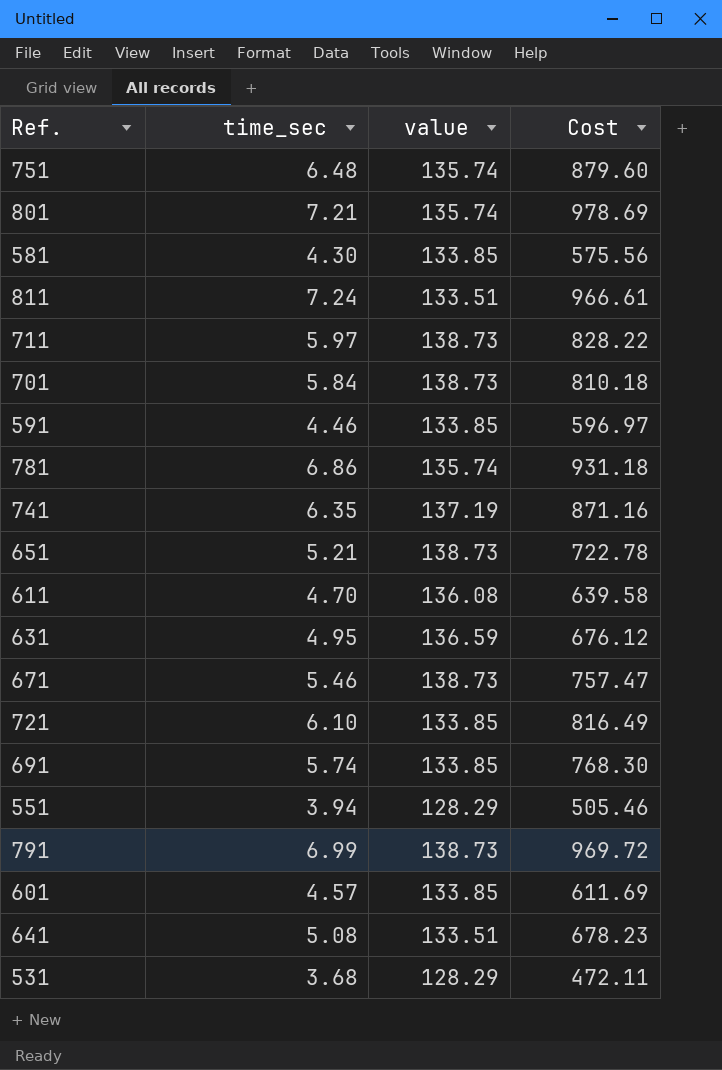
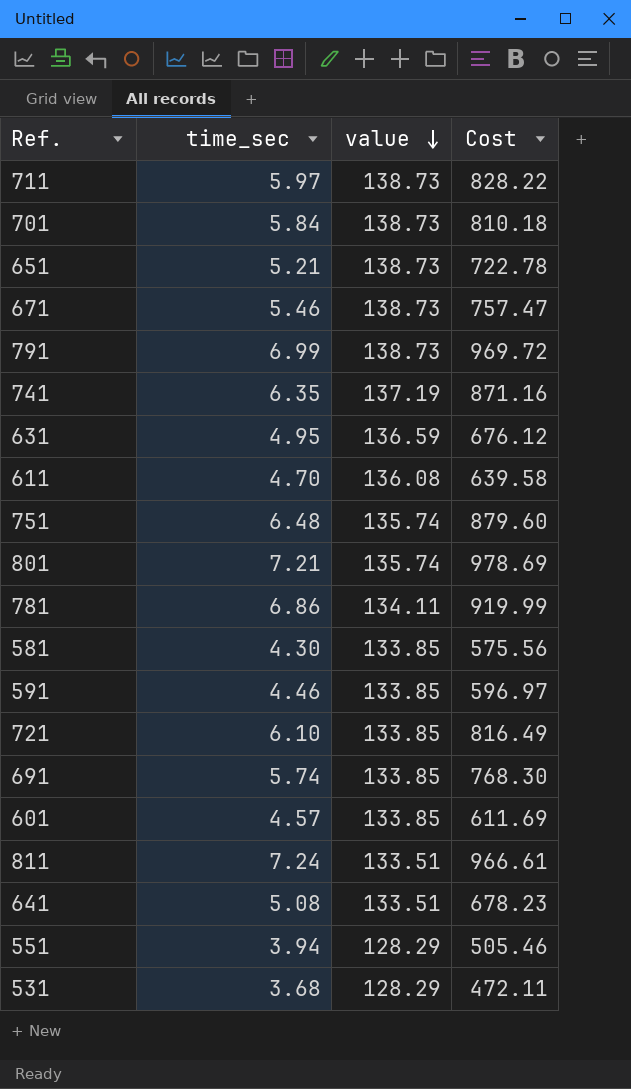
row order: none -> value descending
781 | value: 135.74 -> 134.11
781 | Cost: 931.18 -> 919.99

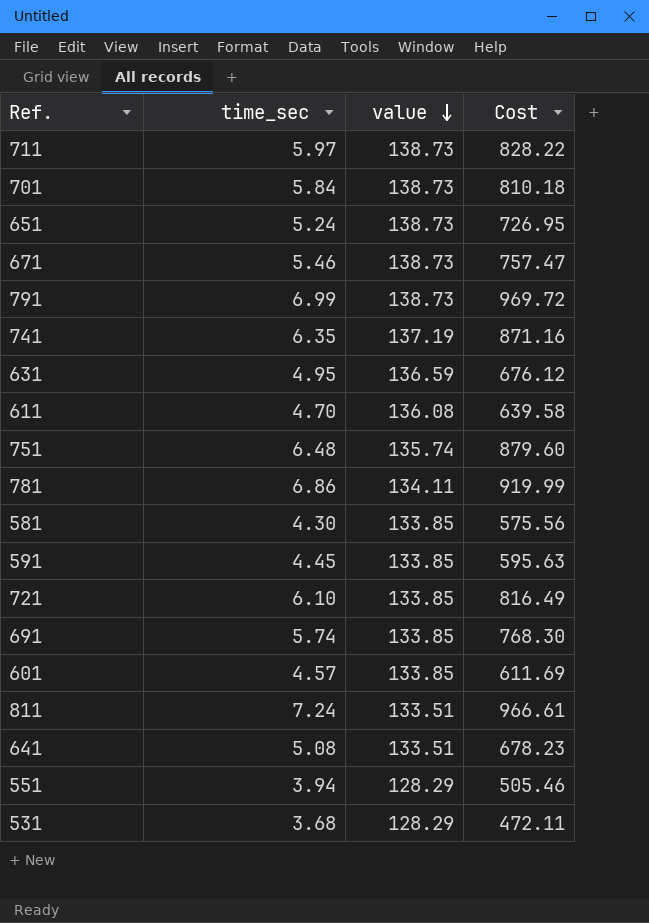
row 801: 7.21 | 135.74 | 978.69 -> none
651 | time_sec: 5.21 -> 5.24
651 | Cost: 722.78 -> 726.95
591 | time_sec: 4.46 -> 4.45
591 | Cost: 596.97 -> 595.63

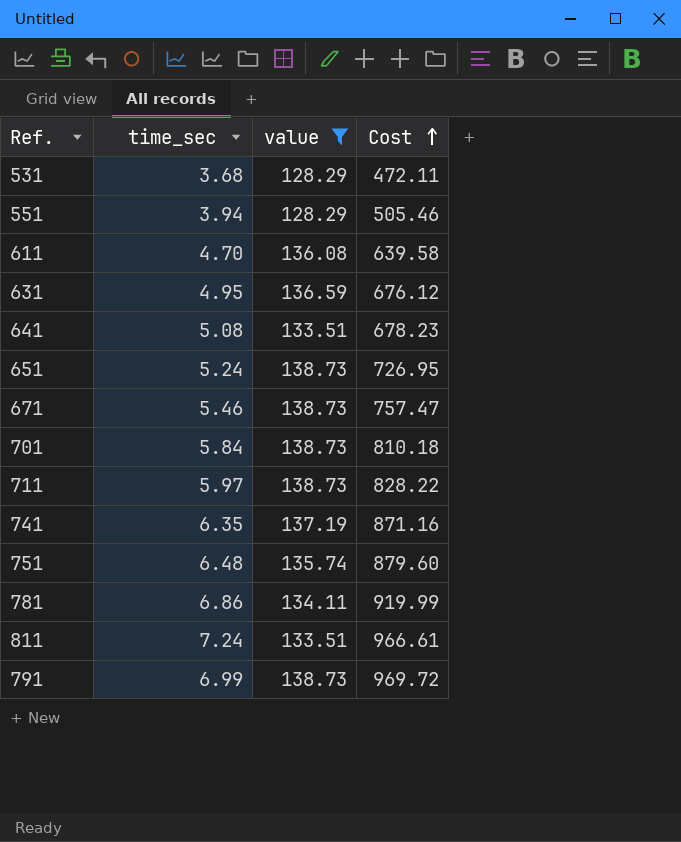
filter: none -> value != 133.85
row order: value descending -> Cost ascending

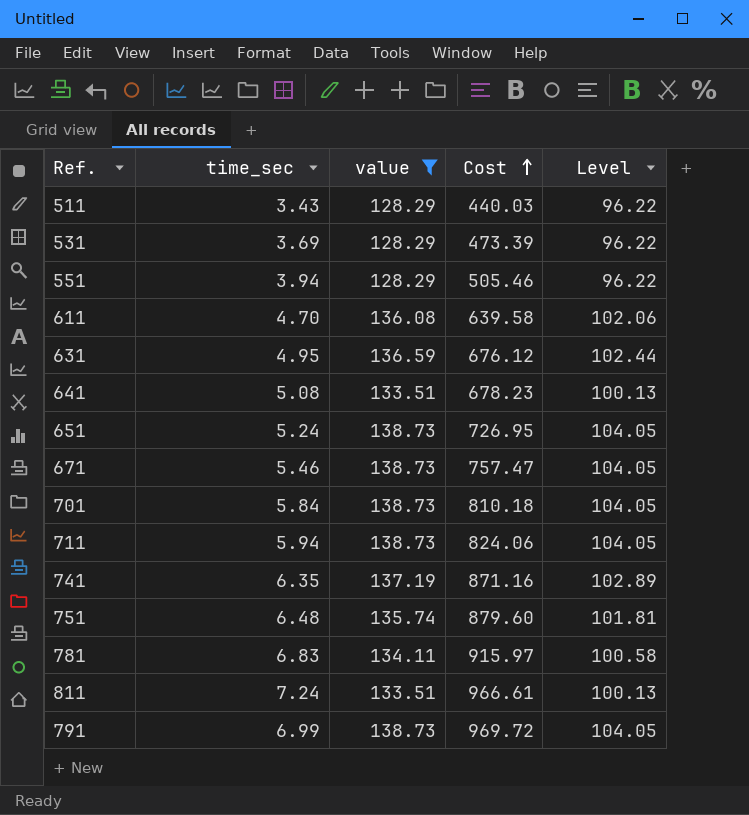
column Level | formula: none -> [value] * 0.75
row 511: none -> 3.43 | 128.29 | 440.03 | 96.22
531 | time_sec: 3.68 -> 3.69
531 | Cost: 472.11 -> 473.39
711 | time_sec: 5.97 -> 5.94
711 | Cost: 828.22 -> 824.06
781 | time_sec: 6.86 -> 6.83
781 | Cost: 919.99 -> 915.97

